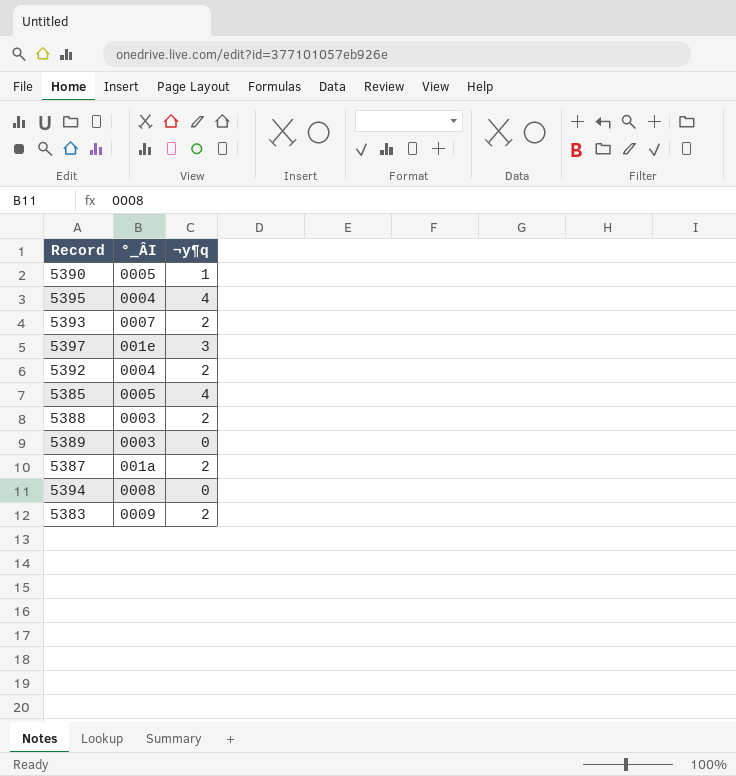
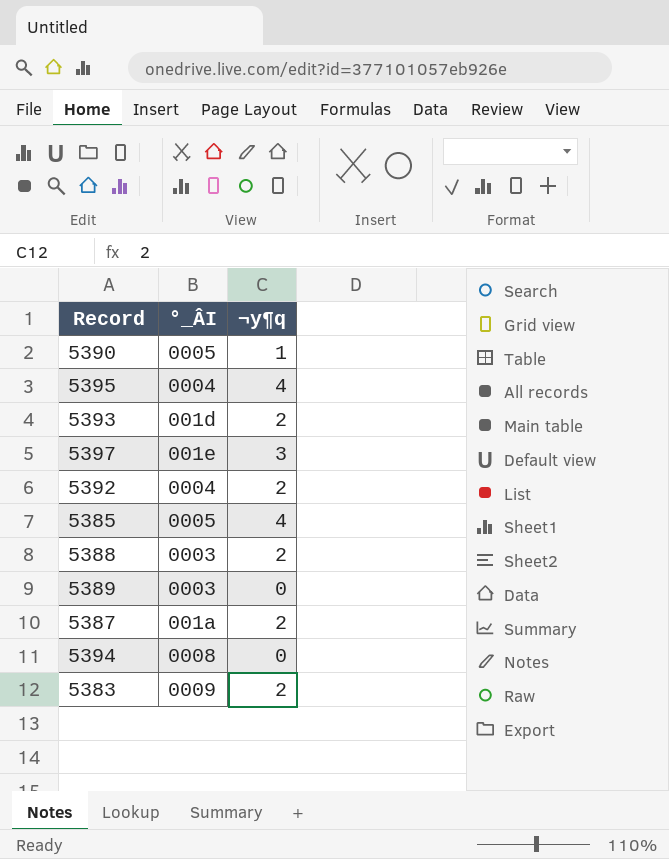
5393 | °_ÂI: 0007 -> 001d

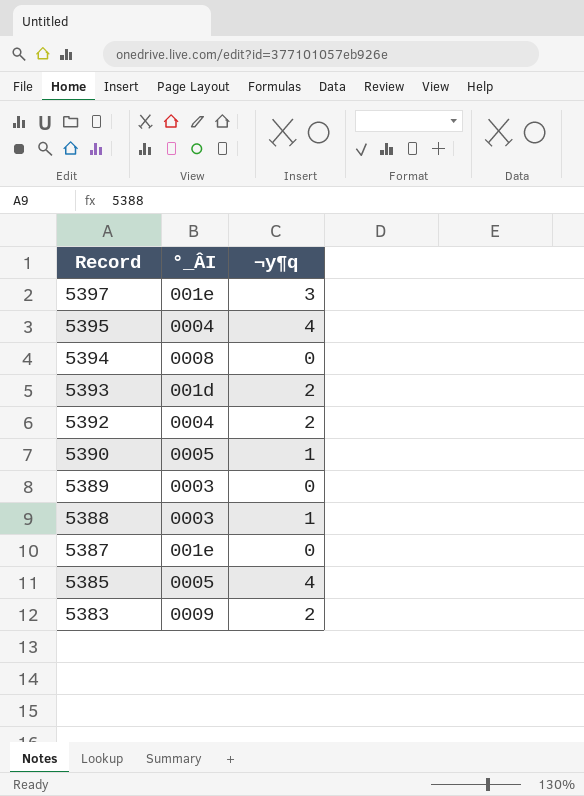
row order: none -> Record descending
5388 | ¬y¶q: 2 -> 1
5387 | °_ÂI: 001a -> 001e
5387 | ¬y¶q: 2 -> 0

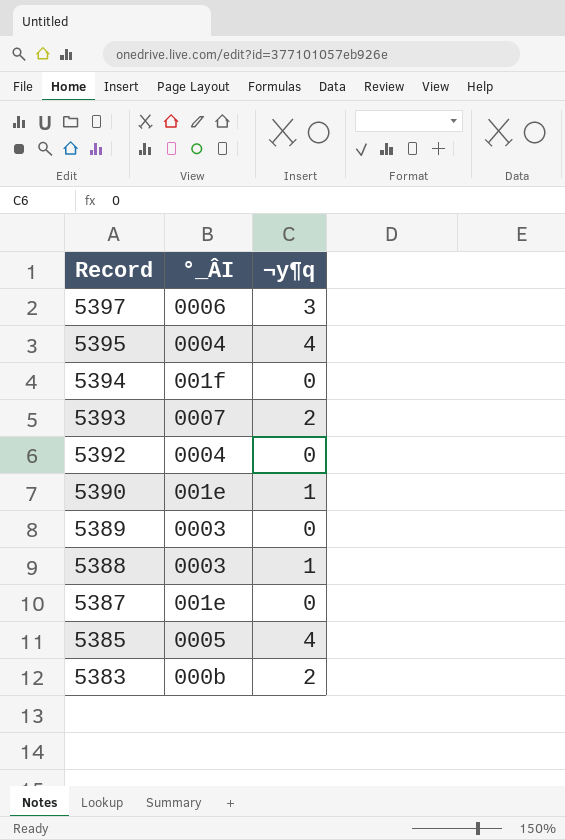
5397 | °_ÂI: 001e -> 0006
5394 | °_ÂI: 0008 -> 001f
5393 | °_ÂI: 001d -> 0007
5392 | ¬y¶q: 2 -> 0
5390 | °_ÂI: 0005 -> 001e
5383 | °_ÂI: 0009 -> 000b

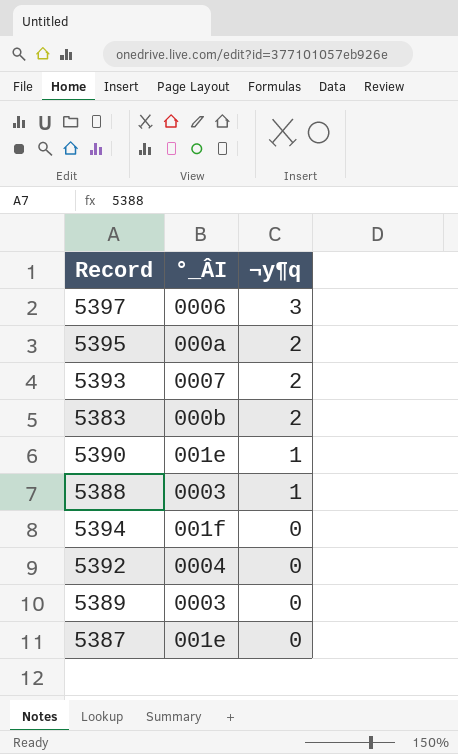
row order: Record descending -> ¬y¶q descending
row 5385: 0005 | 4 -> none
5395 | °_ÂI: 0004 -> 000a
5395 | ¬y¶q: 4 -> 2

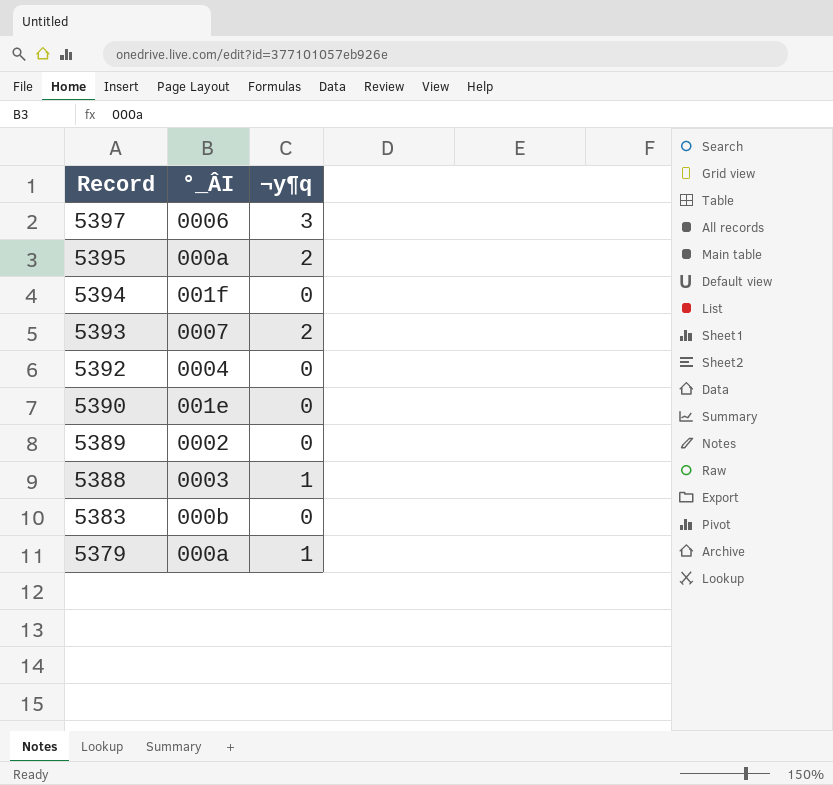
row order: ¬y¶q descending -> Record descending
row 5387: 001e | 0 -> none
5390 | ¬y¶q: 1 -> 0
5389 | °_ÂI: 0003 -> 0002
5383 | ¬y¶q: 2 -> 0
row 5379: none -> 000a | 1

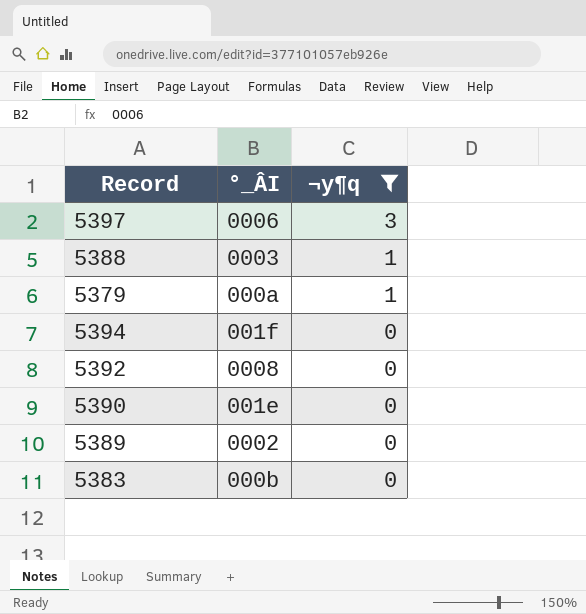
filter: none -> ¬y¶q != 2
row order: Record descending -> ¬y¶q descending
5392 | °_ÂI: 0004 -> 0008

